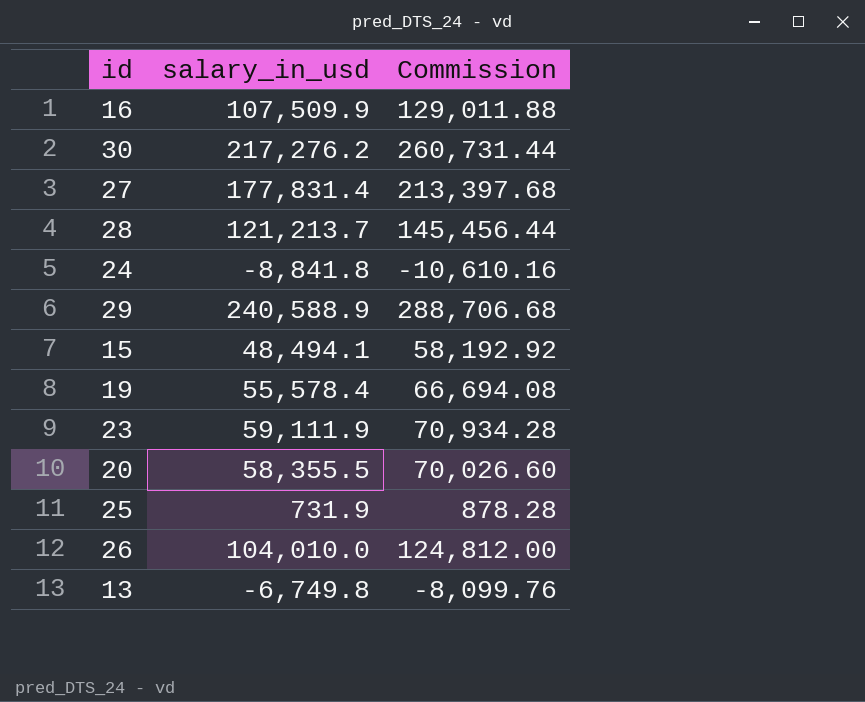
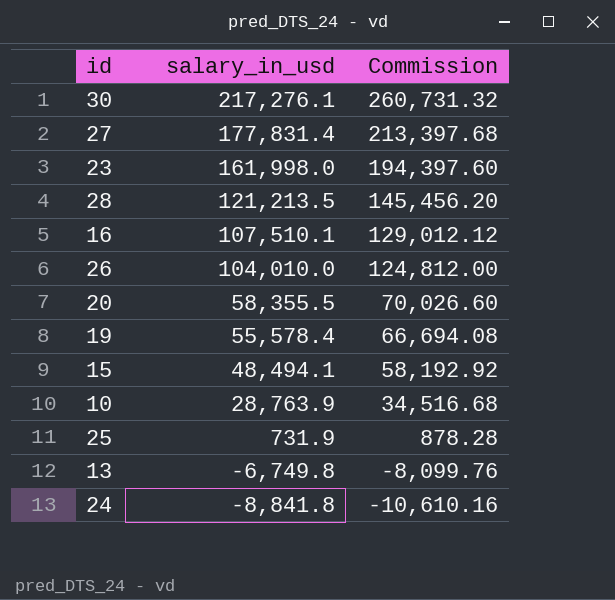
row order: none -> salary_in_usd descending
row 29: 240,588.9 | 288,706.68 -> none
30 | salary_in_usd: 217,276.2 -> 217,276.1
30 | Commission: 260,731.44 -> 260,731.32
23 | salary_in_usd: 59,111.9 -> 161,998.0
23 | Commission: 70,934.28 -> 194,397.60
28 | salary_in_usd: 121,213.7 -> 121,213.5
28 | Commission: 145,456.44 -> 145,456.20
16 | salary_in_usd: 107,509.9 -> 107,510.1
16 | Commission: 129,011.88 -> 129,012.12
row 10: none -> 28,763.9 | 34,516.68

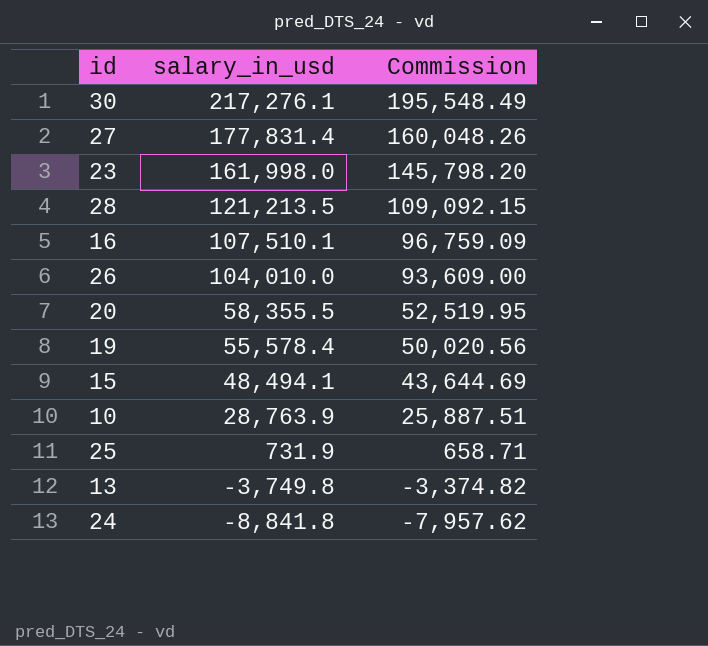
column Commission | formula: [salary_in_usd] * 1.2 -> [salary_in_usd] * 0.9
13 | salary_in_usd: -6,749.8 -> -3,749.8

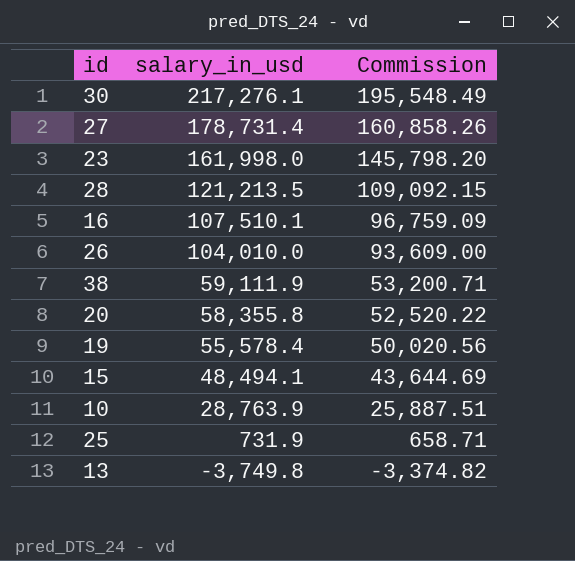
row 24: -8,841.8 | -7,957.62 -> none
27 | salary_in_usd: 177,831.4 -> 178,731.4
27 | Commission: 160,048.26 -> 160,858.26
row 38: none -> 59,111.9 | 53,200.71
20 | salary_in_usd: 58,355.5 -> 58,355.8
20 | Commission: 52,519.95 -> 52,520.22

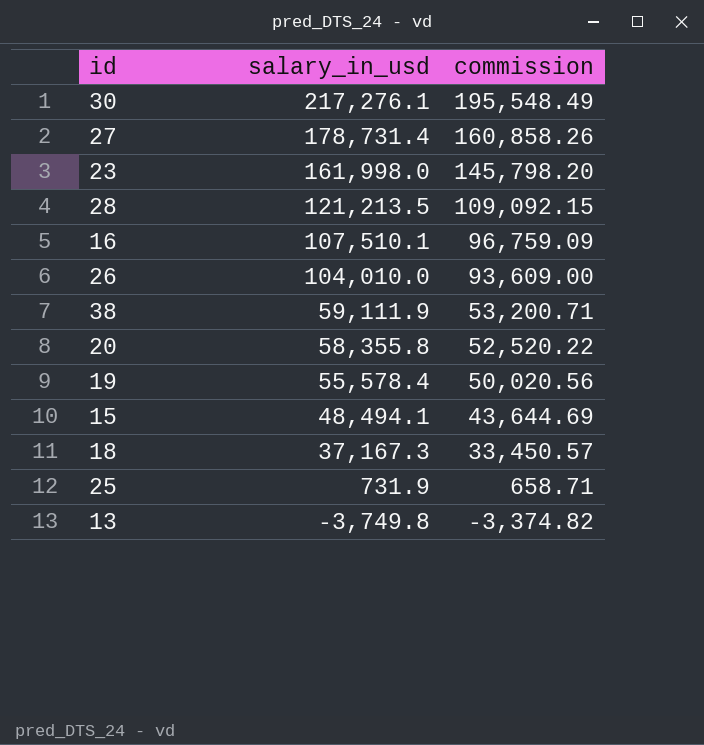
column name: Commission -> commission
row 10: 28,763.9 | 25,887.51 -> none
row 18: none -> 37,167.3 | 33,450.57

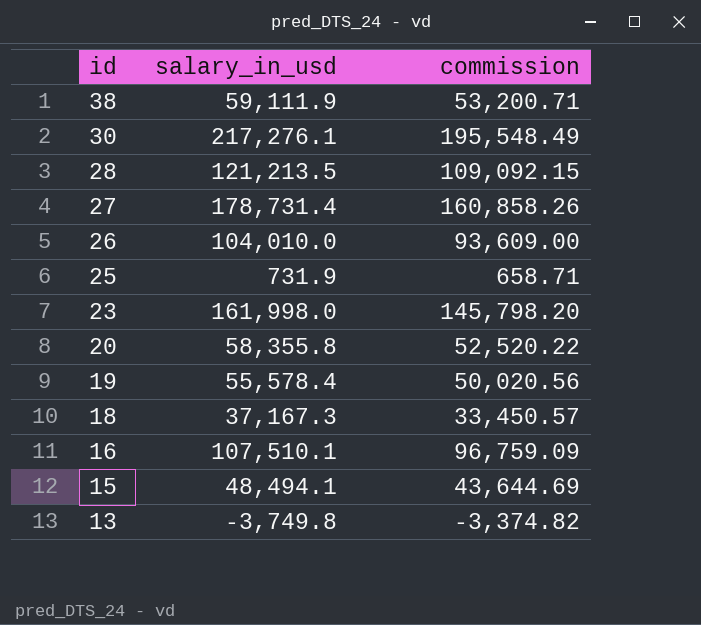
row order: salary_in_usd descending -> id descending

